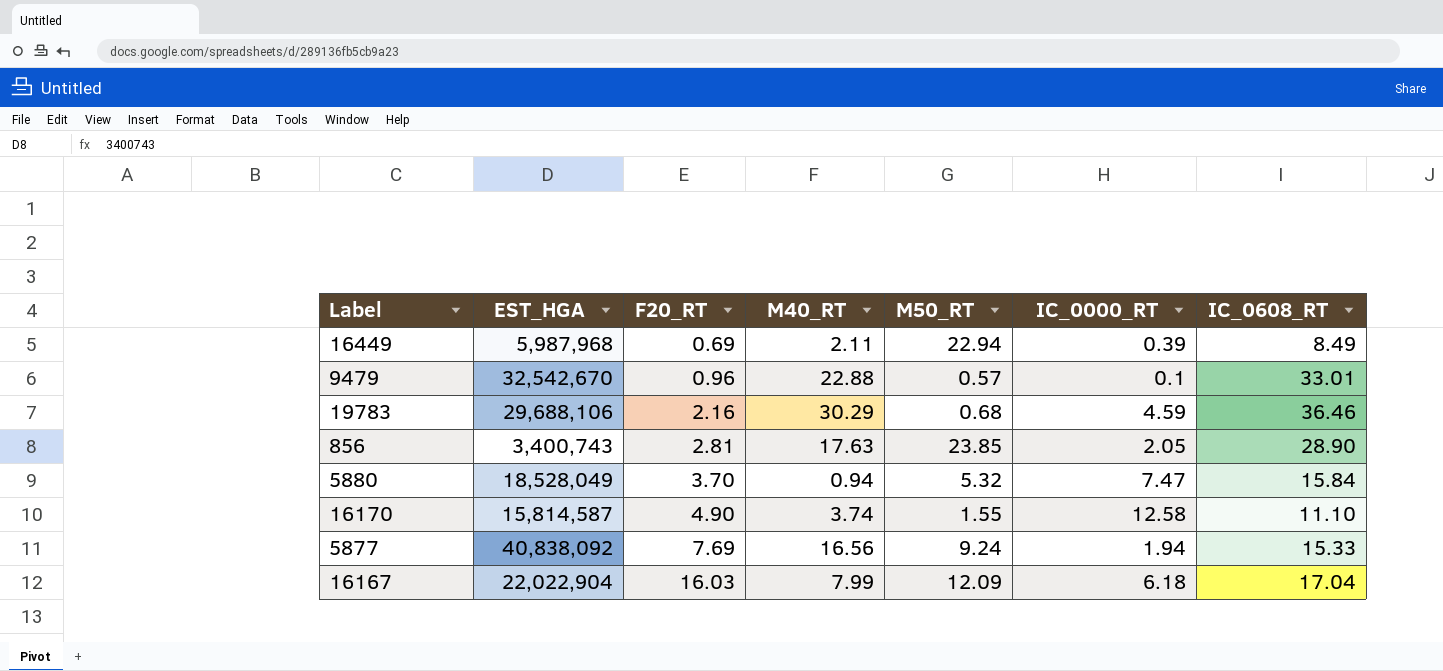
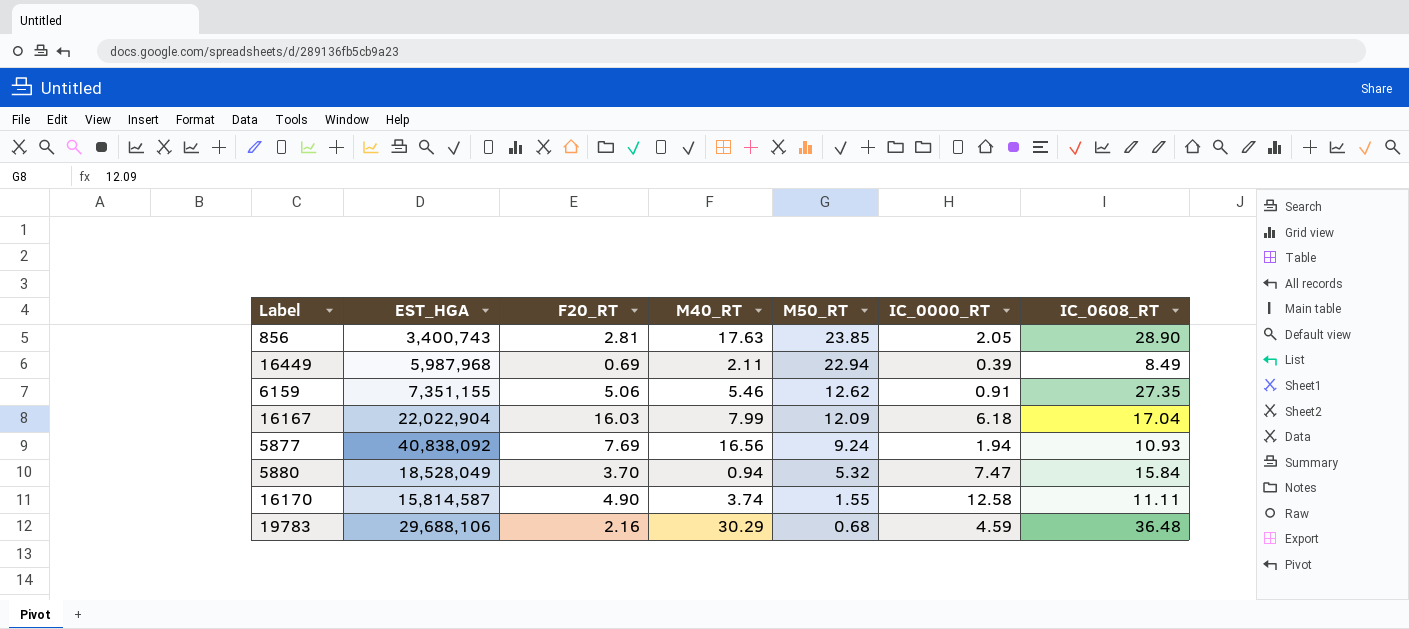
row order: F20_RT ascending -> M50_RT descending
row 9479: 32,542,670 | 0.96 | 22.88 | 0.57 | 0.1 | 33.01 -> none
row 6159: none -> 7,351,155 | 5.06 | 5.46 | 12.62 | 0.91 | 27.35
5877 | IC_0608_RT: 15.33 -> 10.93
16170 | IC_0608_RT: 11.10 -> 11.11
19783 | IC_0608_RT: 36.46 -> 36.48

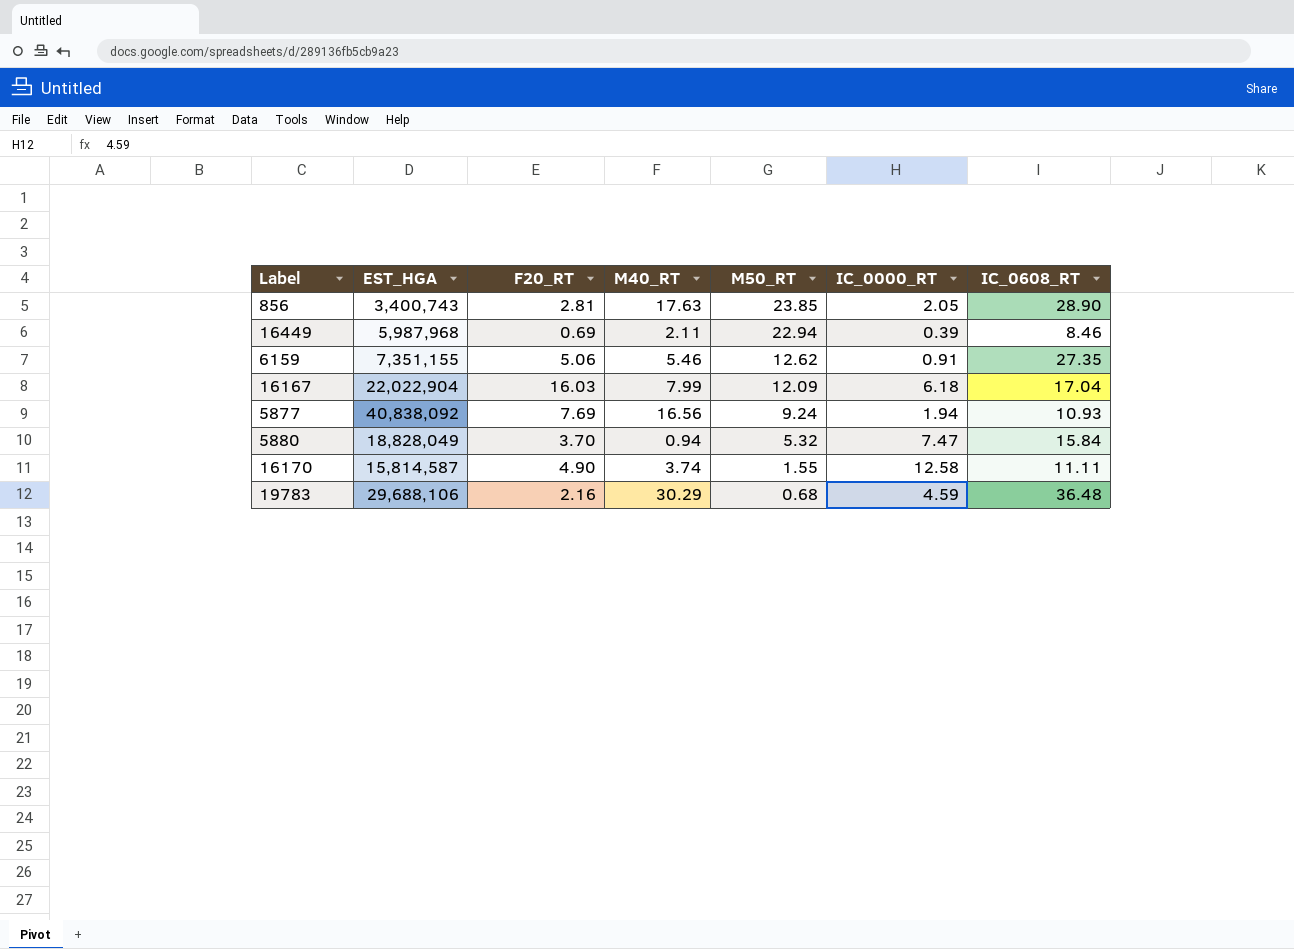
16449 | IC_0608_RT: 8.49 -> 8.46
5880 | EST_HGA: 18,528,049 -> 18,828,049

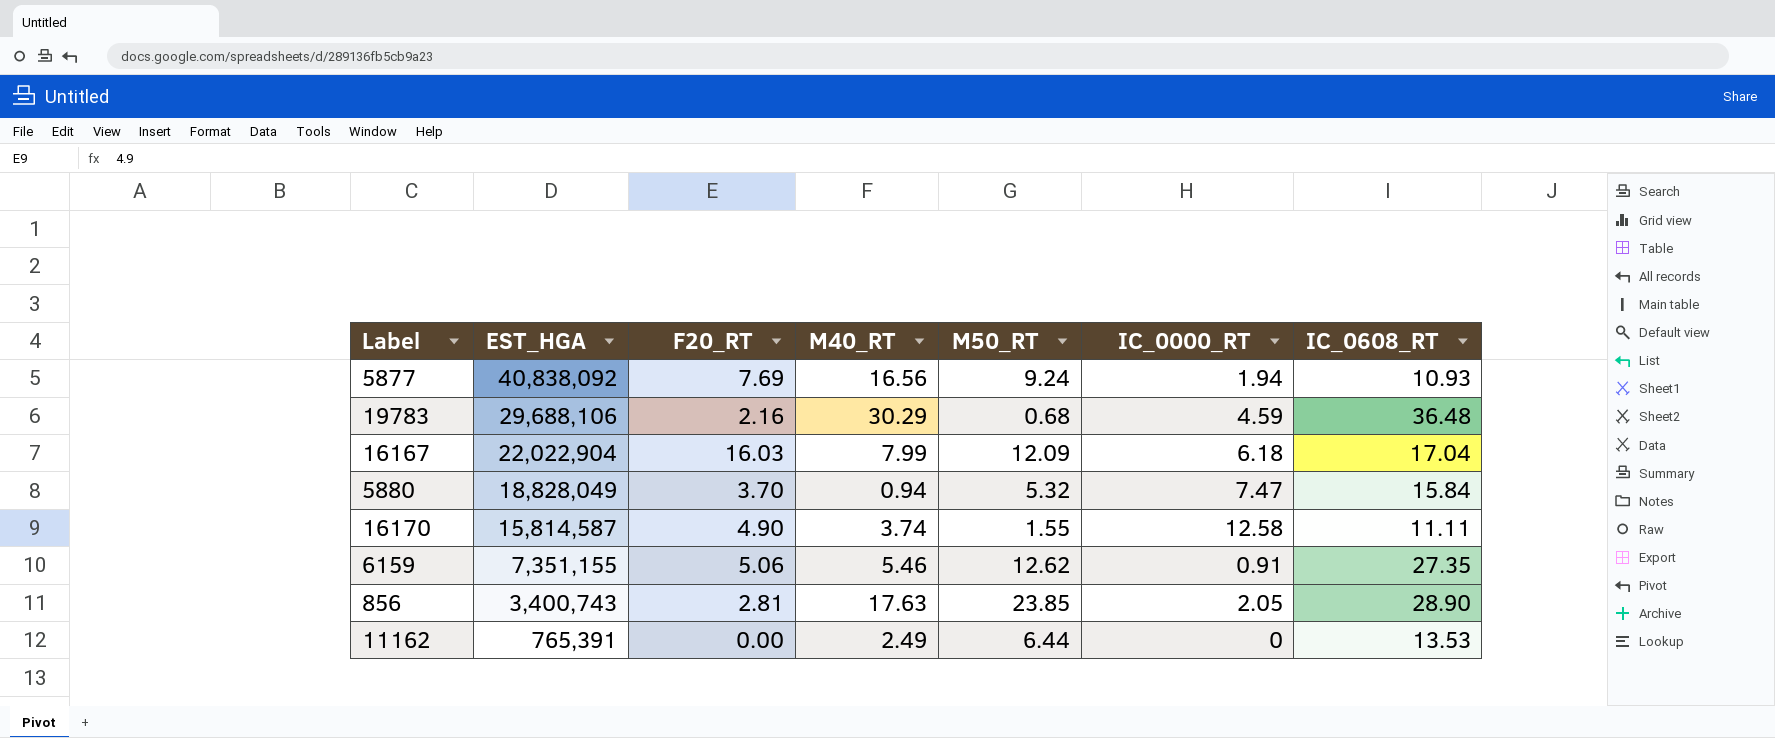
row order: M50_RT descending -> EST_HGA descending
row 16449: 5,987,968 | 0.69 | 2.11 | 22.94 | 0.39 | 8.46 -> none
row 11162: none -> 765,391 | 0.00 | 2.49 | 6.44 | 0 | 13.53

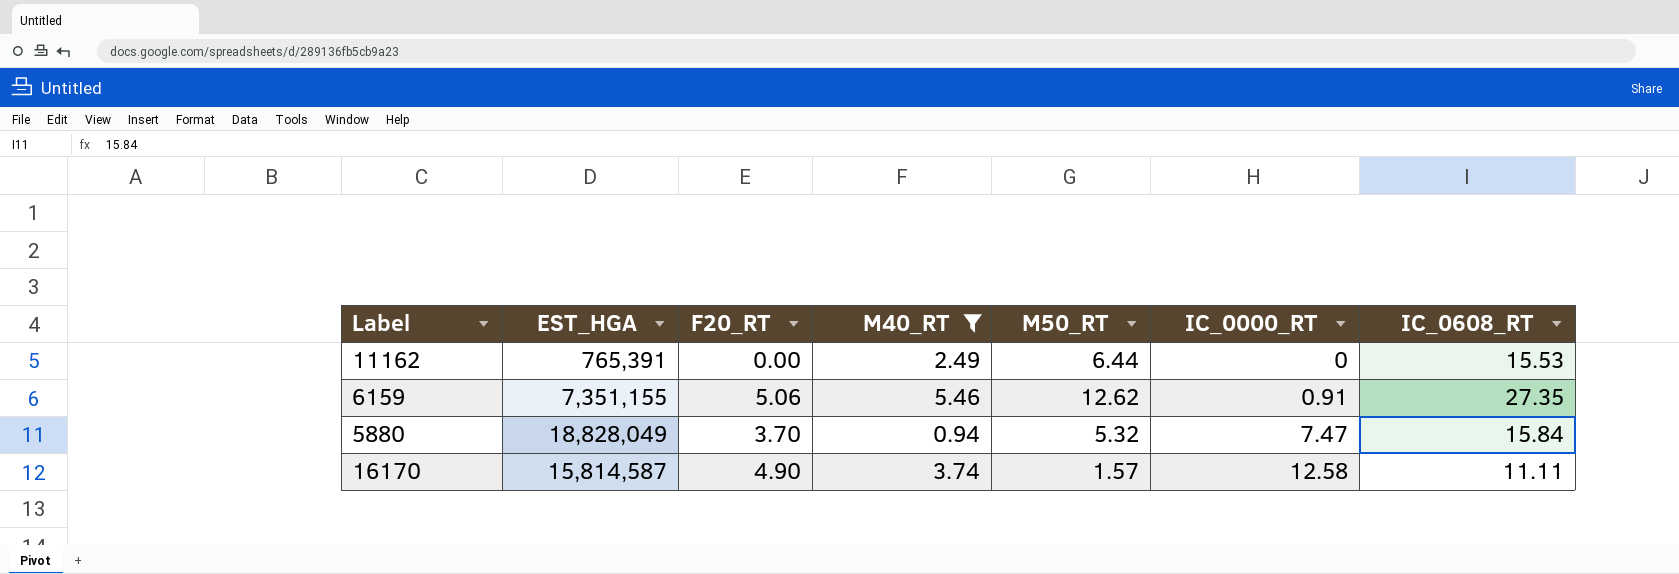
filter: none -> M40_RT <= 5.46
row order: EST_HGA descending -> IC_0000_RT ascending
11162 | IC_0608_RT: 13.53 -> 15.53
16170 | M50_RT: 1.55 -> 1.57

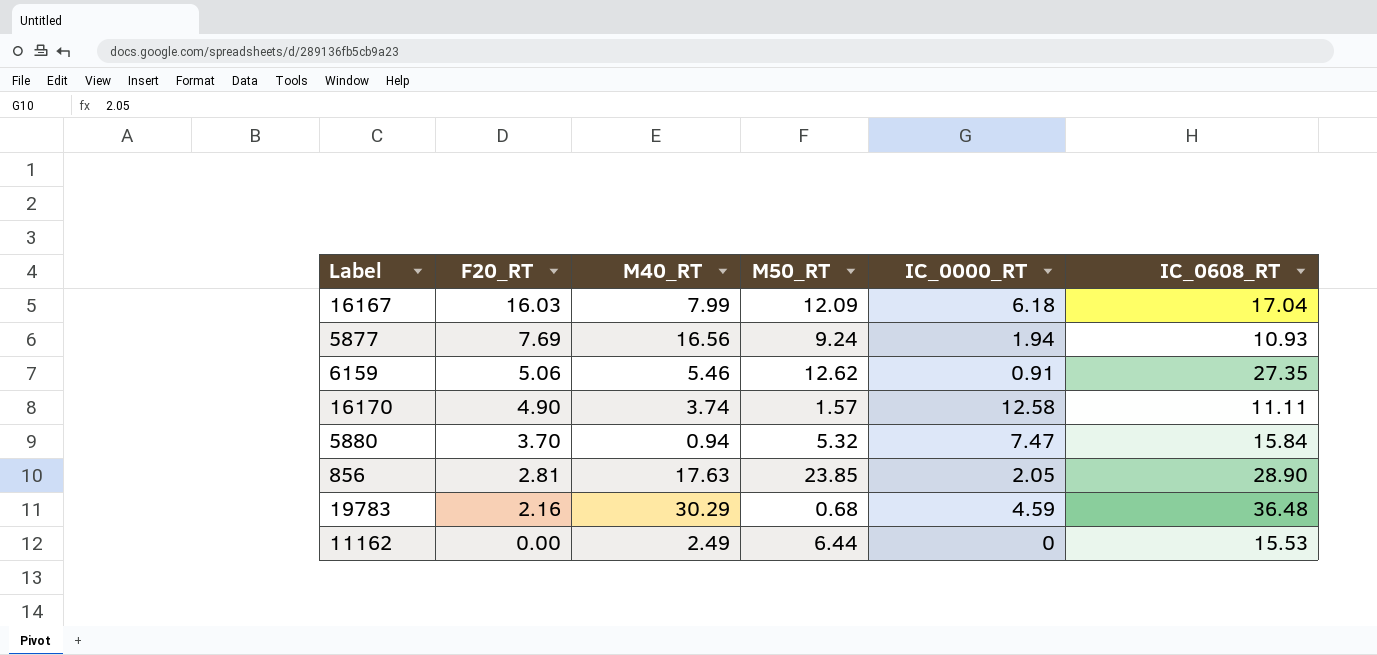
filter: M40_RT <= 5.46 -> none
row order: IC_0000_RT ascending -> F20_RT descending
column EST_HGA | position: 2 -> none

